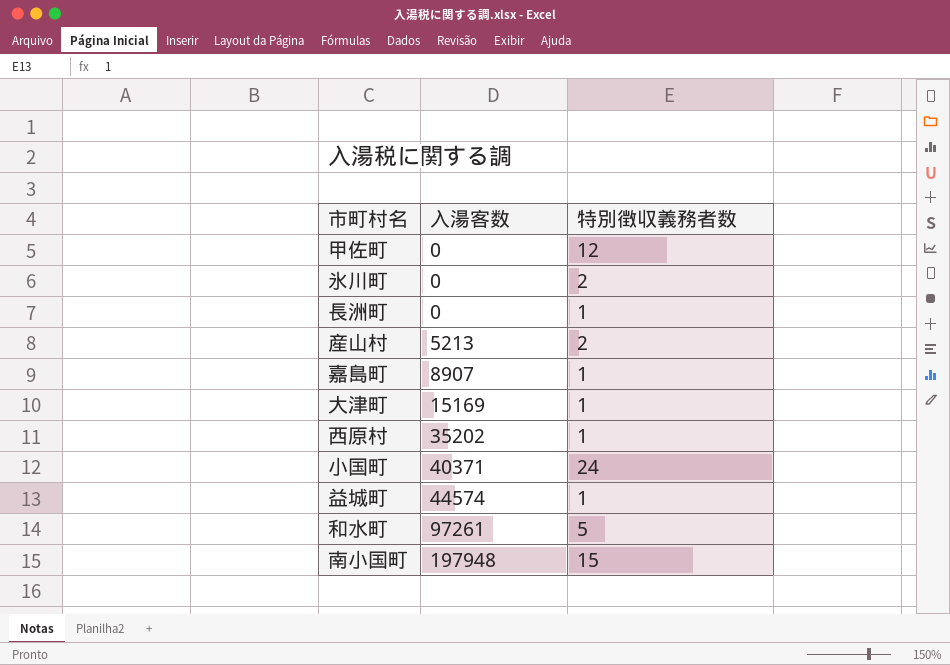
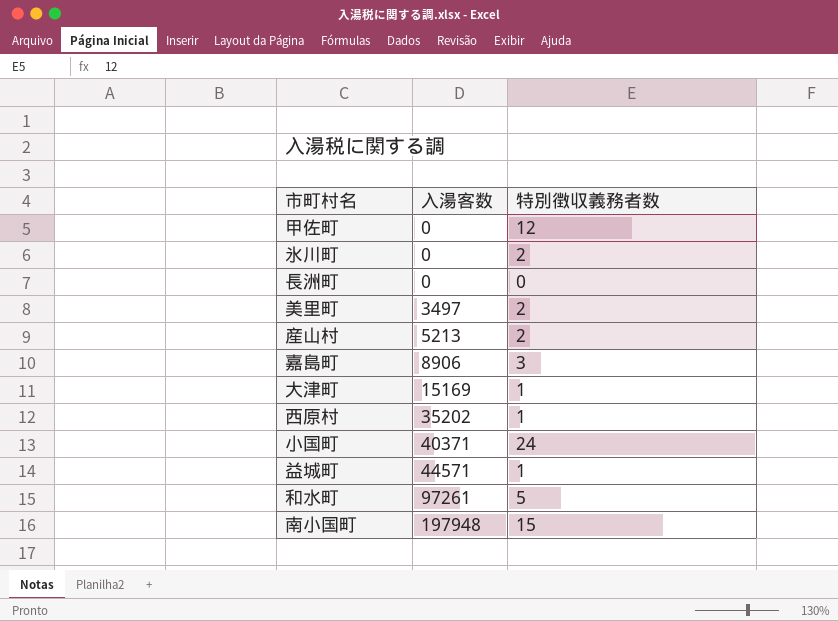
長洲町 | 特別徴収義務者数: 1 -> 0
row 美里町: none -> 3497 | 2
嘉島町 | 入湯客数: 8907 -> 8906
嘉島町 | 特別徴収義務者数: 1 -> 3
益城町 | 入湯客数: 44574 -> 44571

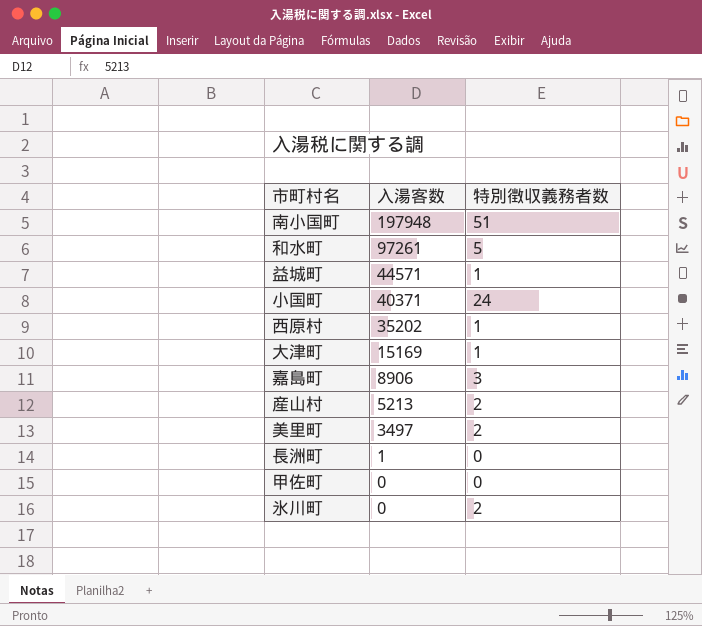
row order: 入湯客数 ascending -> 入湯客数 descending
南小国町 | 特別徴収義務者数: 15 -> 51
長洲町 | 入湯客数: 0 -> 1
甲佐町 | 特別徴収義務者数: 12 -> 0

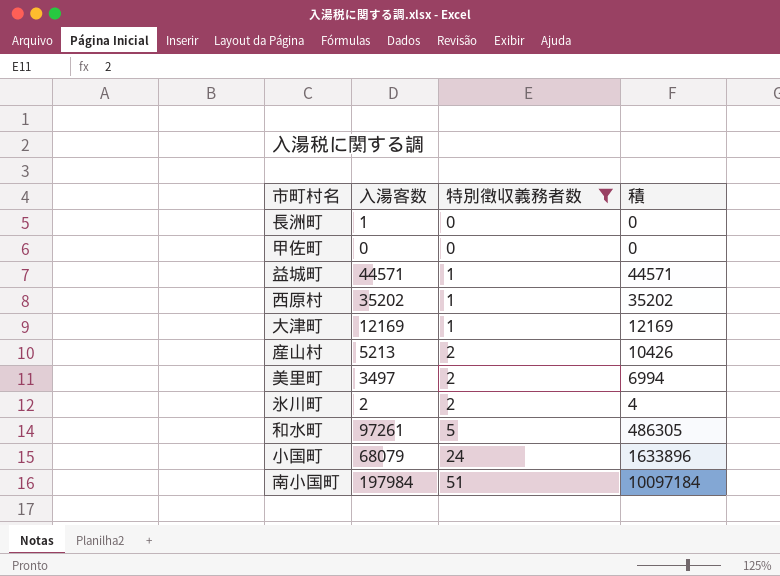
filter: none -> 特別徴収義務者数 != 3
row order: 入湯客数 descending -> 特別徴収義務者数 ascending
column 積 | formula: none -> [入湯客数] * [特別徴収義務者数]
大津町 | 入湯客数: 15169 -> 12169
氷川町 | 入湯客数: 0 -> 2
小国町 | 入湯客数: 40371 -> 68079
南小国町 | 入湯客数: 197948 -> 197984

